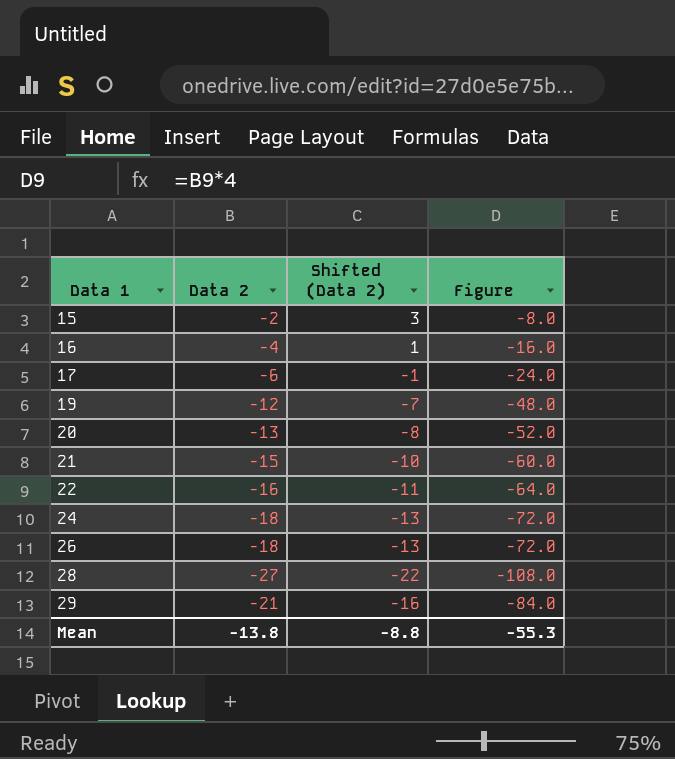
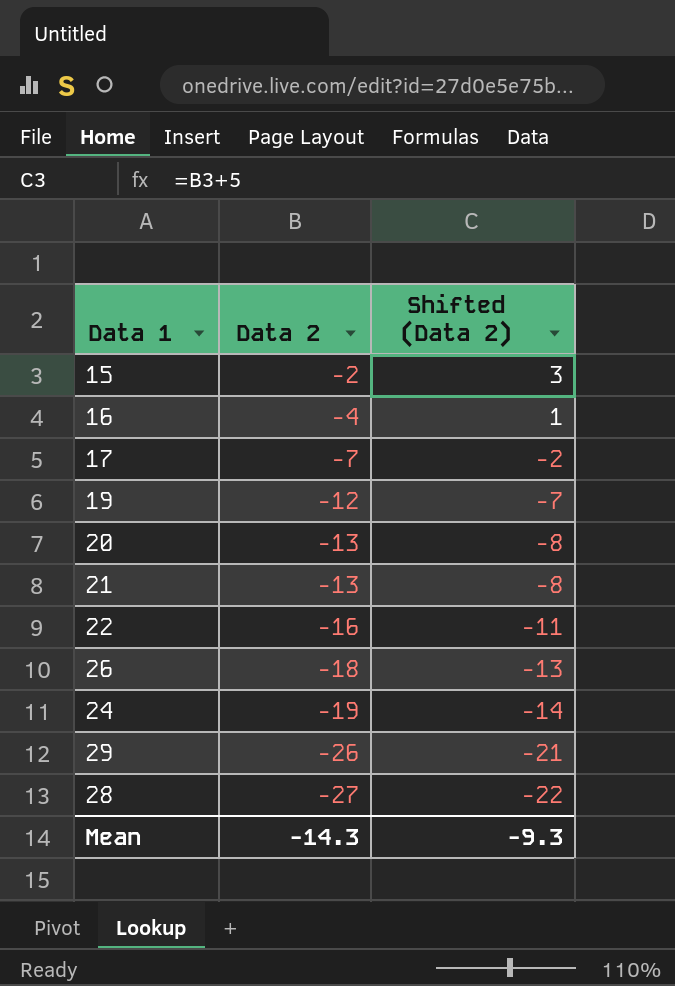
row order: Data 1 ascending -> Data 2 descending
column Figure | formula: [Data 2] * 4 -> none
17 | Data 2: -6 -> -7
17 | Shifted (Data 2): -1 -> -2
21 | Data 2: -15 -> -13
21 | Shifted (Data 2): -10 -> -8
24 | Data 2: -18 -> -19
24 | Shifted (Data 2): -13 -> -14
29 | Data 2: -21 -> -26
29 | Shifted (Data 2): -16 -> -21
Mean | Data 2: -13.8 -> -14.3
Mean | Shifted (Data 2): -8.8 -> -9.3

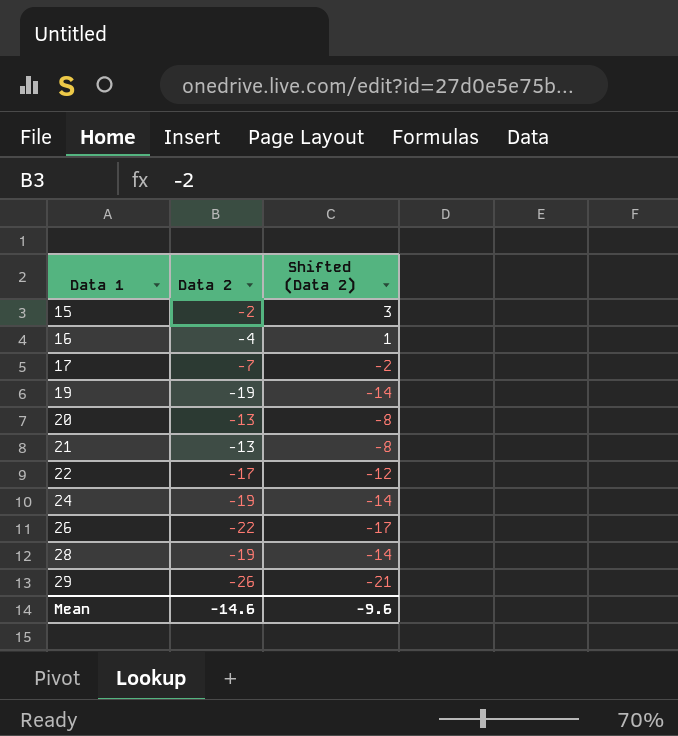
row order: Data 2 descending -> Data 1 ascending
19 | Data 2: -12 -> -19
19 | Shifted (Data 2): -7 -> -14
22 | Data 2: -16 -> -17
22 | Shifted (Data 2): -11 -> -12
26 | Data 2: -18 -> -22
26 | Shifted (Data 2): -13 -> -17
28 | Data 2: -27 -> -19
28 | Shifted (Data 2): -22 -> -14
Mean | Data 2: -14.3 -> -14.6
Mean | Shifted (Data 2): -9.3 -> -9.6

